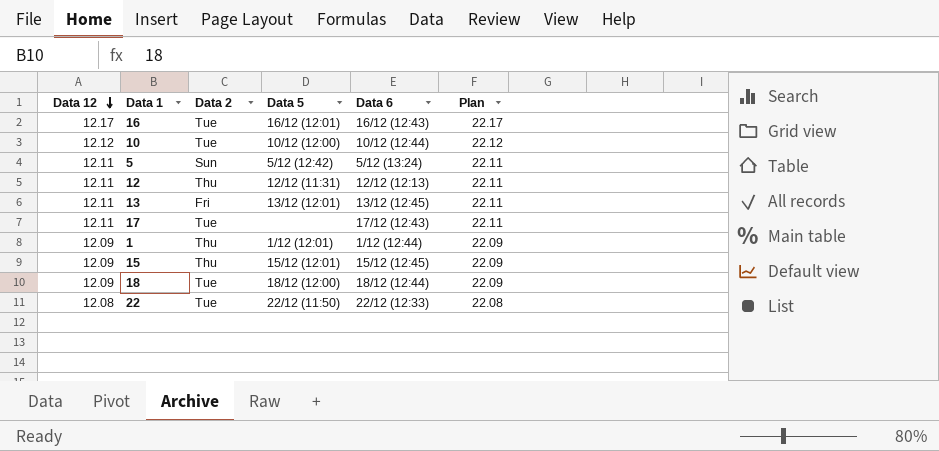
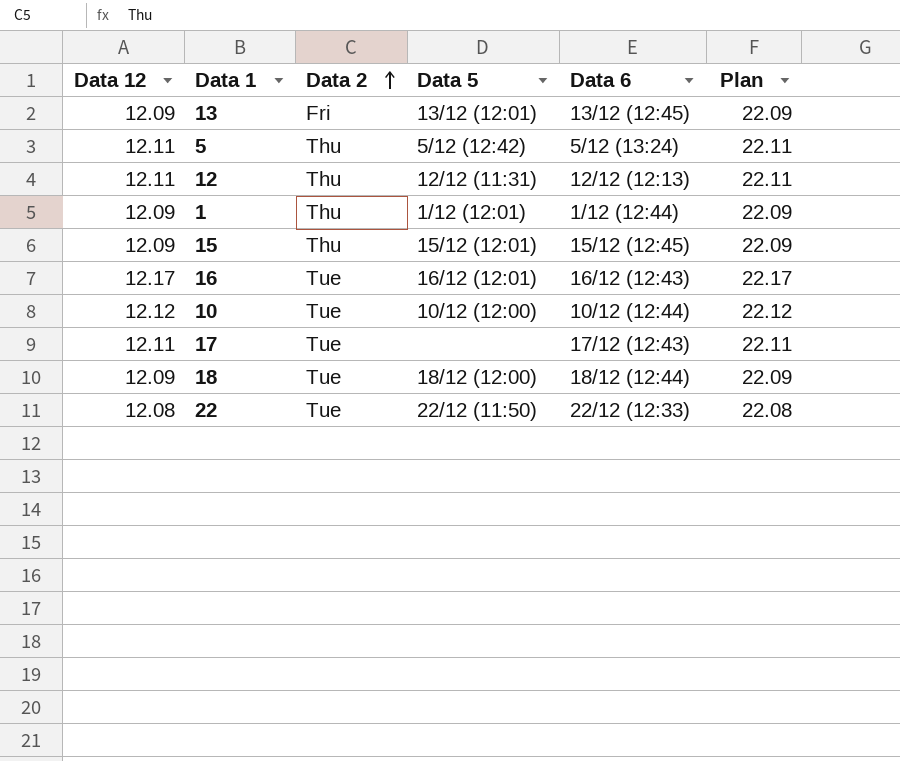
row order: Data 12 descending -> Data 2 ascending
13 | Data 12: 12.11 -> 12.09
13 | Plan: 22.11 -> 22.09
5 | Data 2: Sun -> Thu

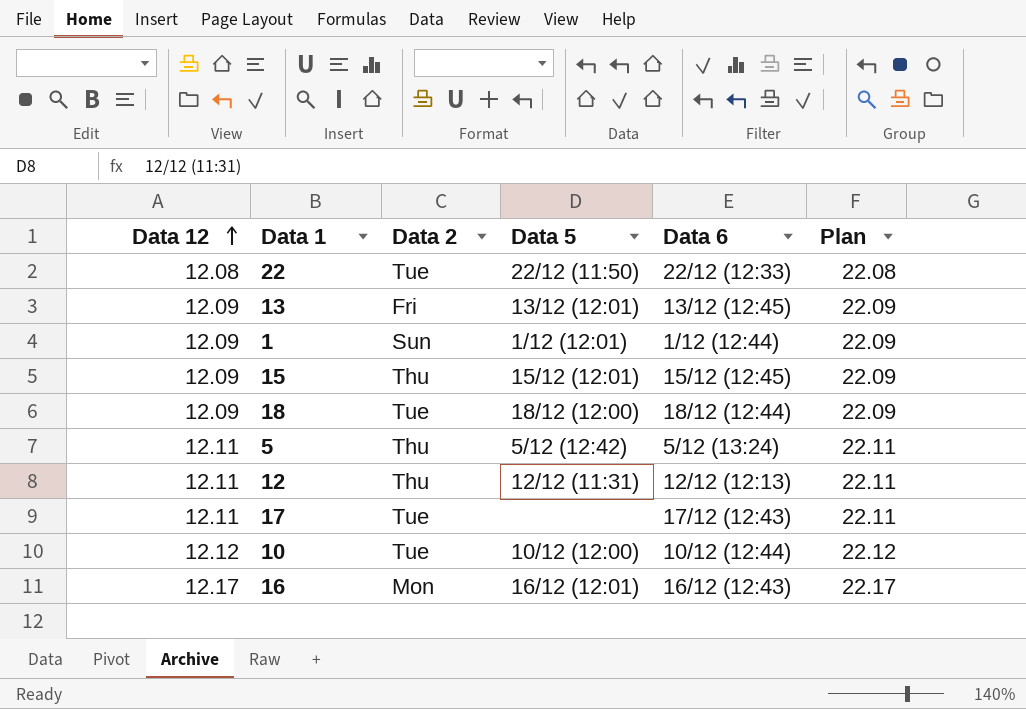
row order: Data 2 ascending -> Data 12 ascending
1 | Data 2: Thu -> Sun
16 | Data 2: Tue -> Mon

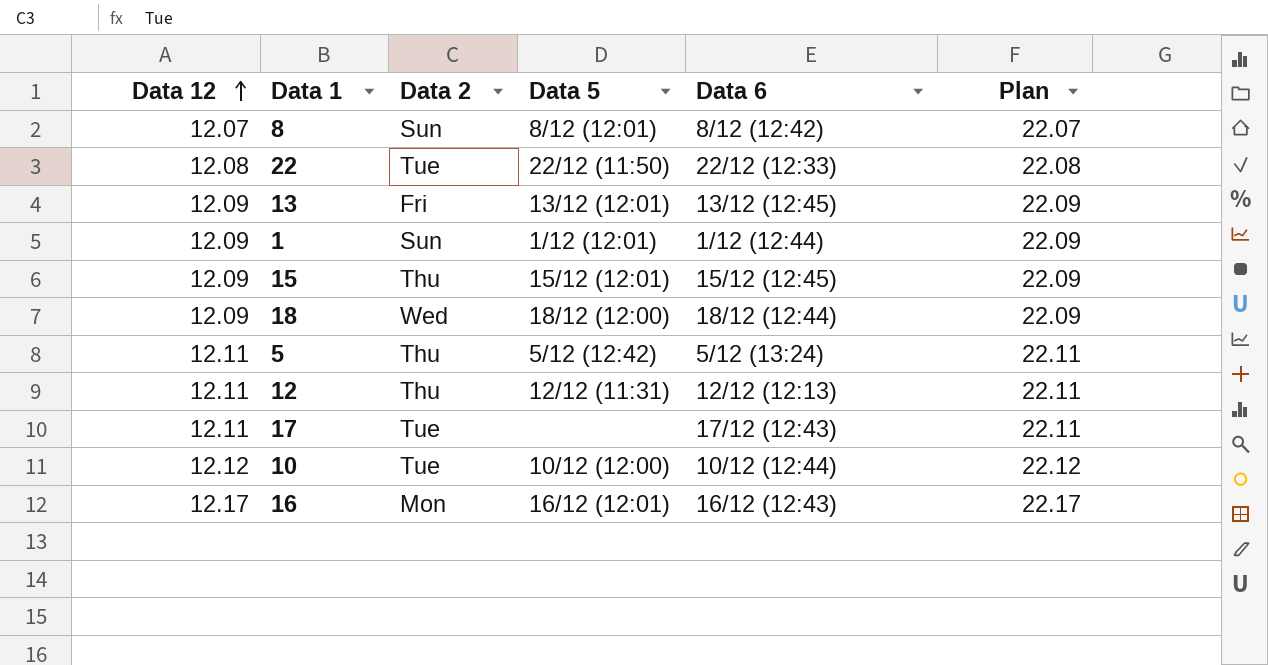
row 8: none -> 12.07 | Sun | 8/12 (12:01) | 8/12 (12:42) | 22.07
18 | Data 2: Tue -> Wed

